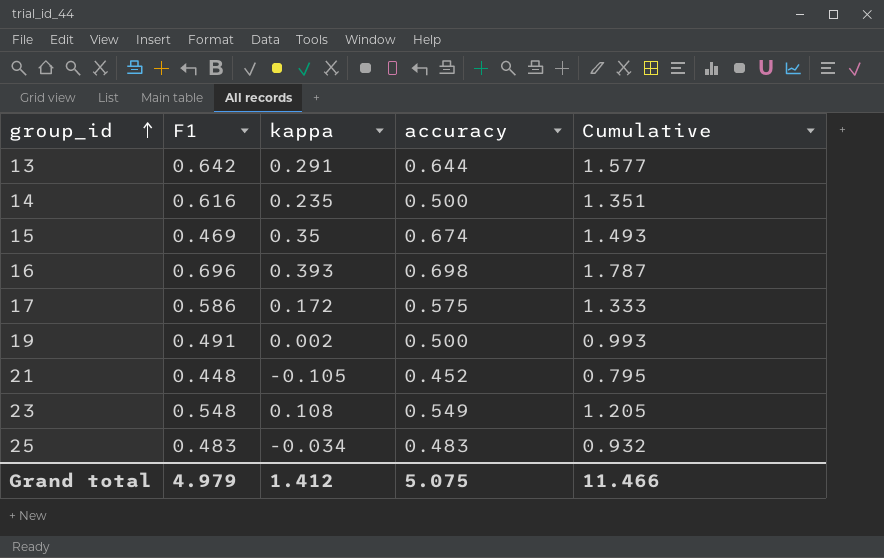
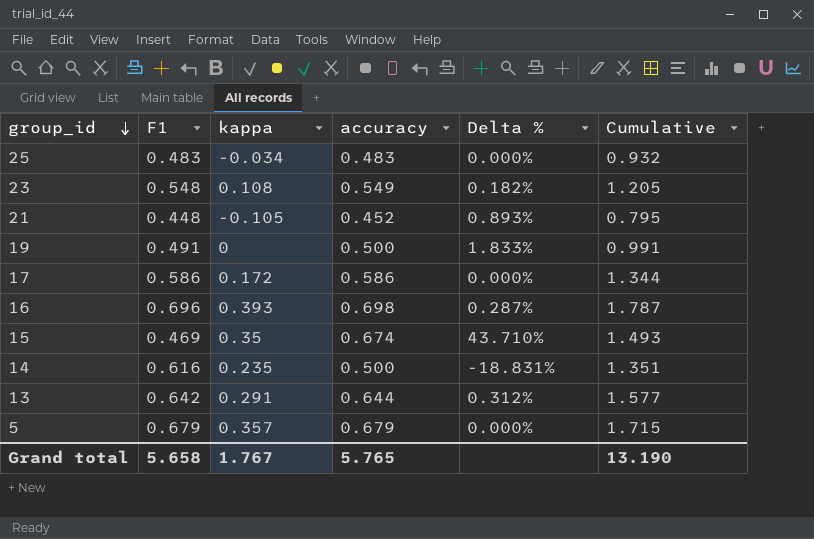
row order: group_id ascending -> group_id descending
column Delta % | formula: none -> ([accuracy] - [F1]) / [F1]
19 | kappa: 0.002 -> 0
19 | Cumulative: 0.993 -> 0.991
17 | accuracy: 0.575 -> 0.586
17 | Cumulative: 1.333 -> 1.344
row 5: none -> 0.679 | 0.357 | 0.679 | 0.000% | 1.715
Grand total | F1: 4.979 -> 5.658
Grand total | kappa: 1.412 -> 1.767
Grand total | accuracy: 5.075 -> 5.765
Grand total | Cumulative: 11.466 -> 13.190

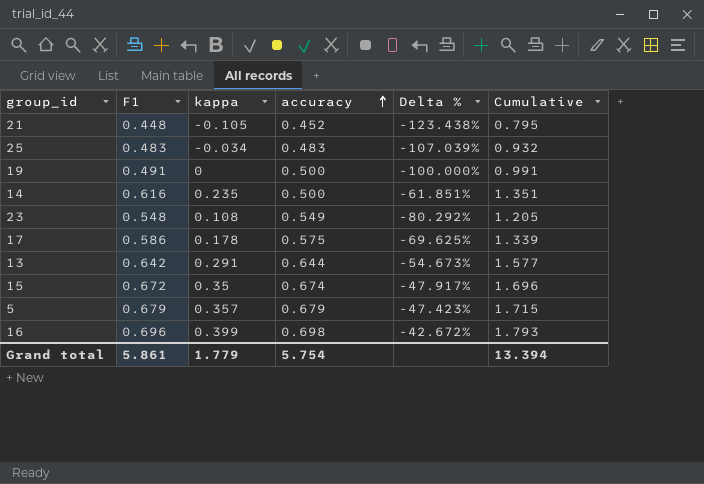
row order: group_id descending -> accuracy ascending
column Delta % | formula: ([accuracy] - [F1]) / [F1] -> ([kappa] - [F1]) / [F1]
17 | kappa: 0.172 -> 0.178
17 | accuracy: 0.586 -> 0.575
17 | Cumulative: 1.344 -> 1.339
15 | F1: 0.469 -> 0.672
15 | Cumulative: 1.493 -> 1.696
16 | kappa: 0.393 -> 0.399
16 | Cumulative: 1.787 -> 1.793
Grand total | F1: 5.658 -> 5.861
Grand total | kappa: 1.767 -> 1.779
Grand total | accuracy: 5.765 -> 5.754
Grand total | Cumulative: 13.190 -> 13.394

